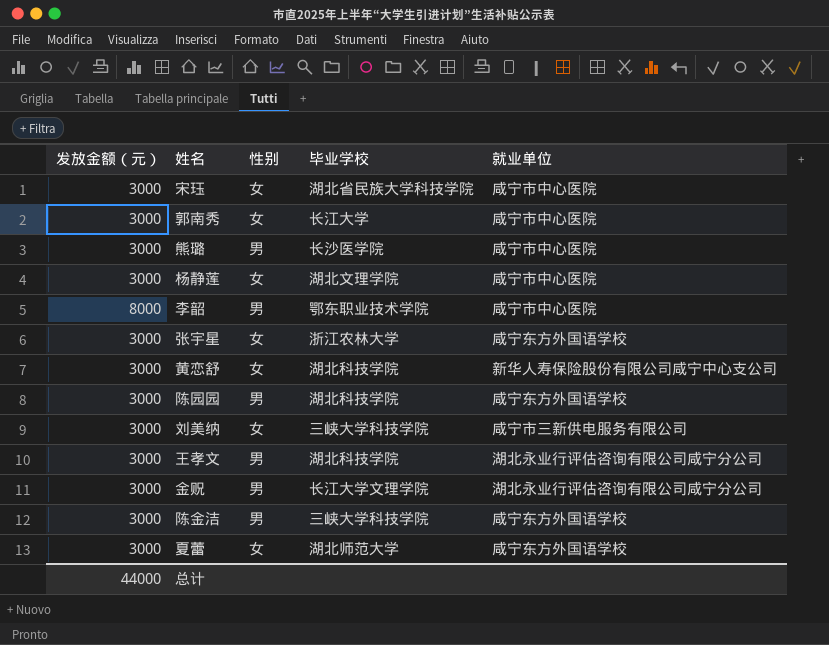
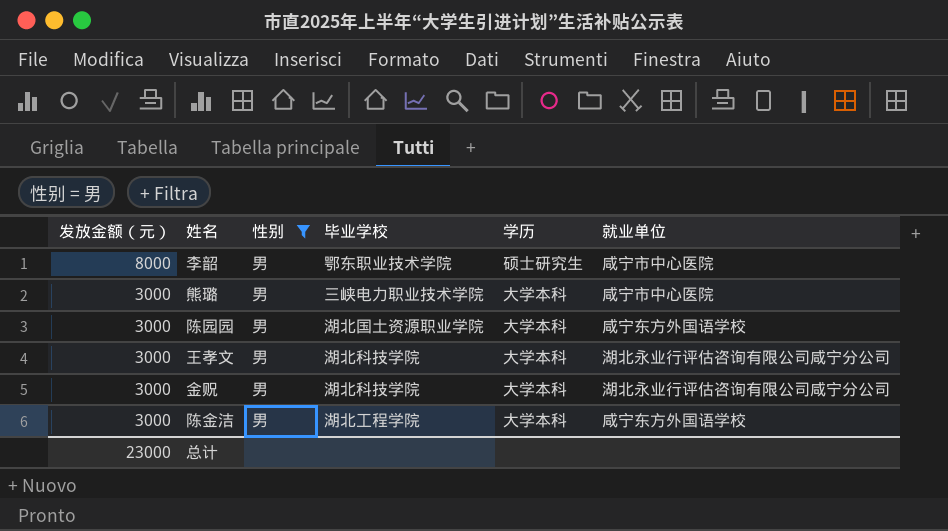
filter: none -> 性别 = 男
row order: none -> 发放金额（元） descending
column 学历 | position: none -> 5
熊璐 | 毕业学校: 长沙医学院 -> 三峡电力职业技术学院
陈园园 | 毕业学校: 湖北科技学院 -> 湖北国土资源职业学院
金贶 | 毕业学校: 长江大学文理学院 -> 湖北科技学院
陈金洁 | 毕业学校: 三峡大学科技学院 -> 湖北工程学院
总计 | 发放金额（元）: 44000 -> 23000

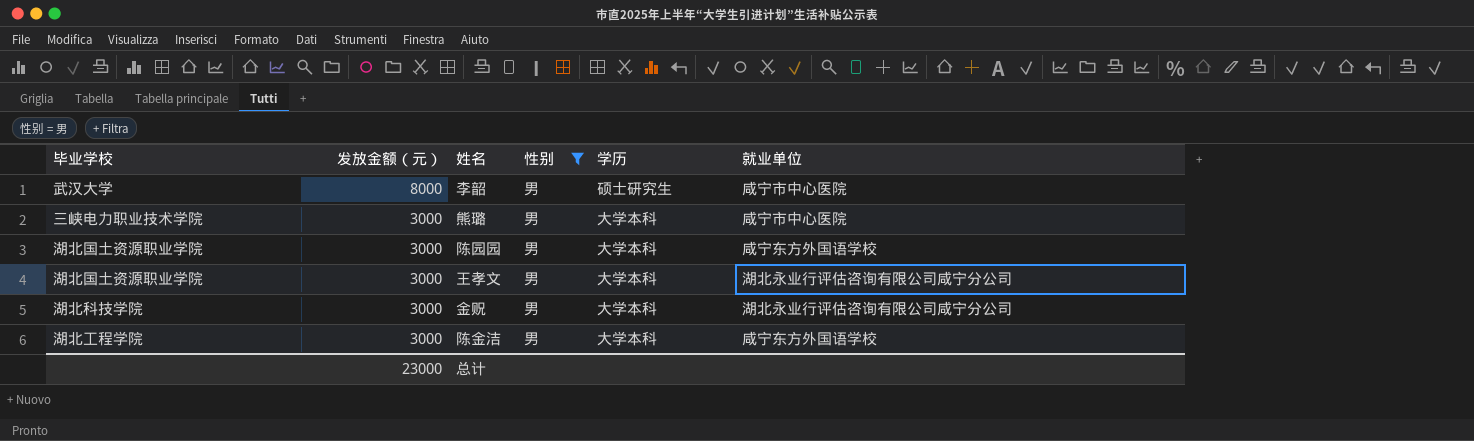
column 毕业学校 | position: 4 -> 1
李韶 | 毕业学校: 鄂东职业技术学院 -> 武汉大学
王孝文 | 毕业学校: 湖北科技学院 -> 湖北国土资源职业学院

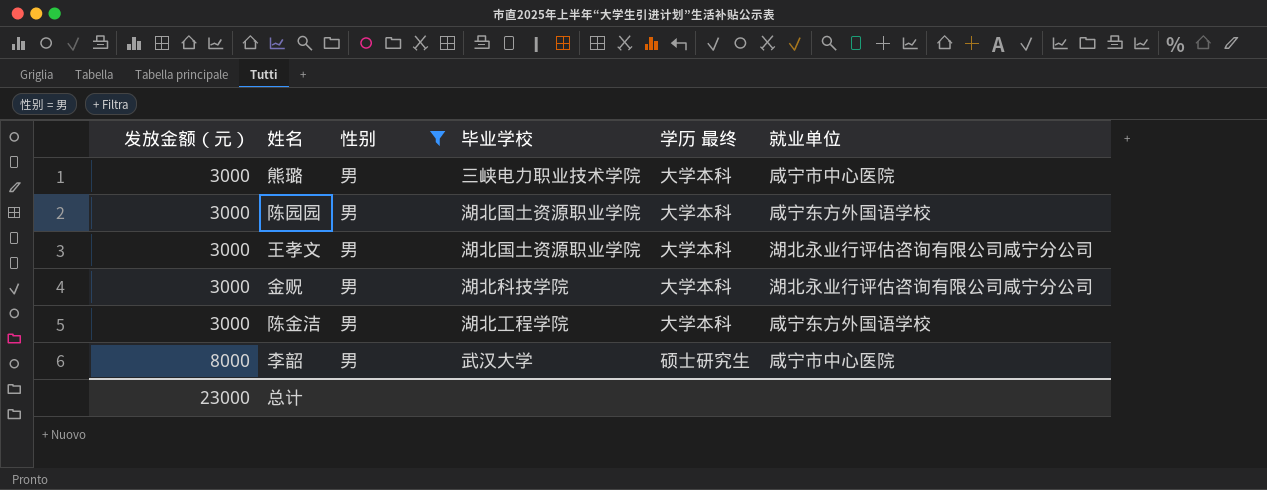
row order: 发放金额（元） descending -> 发放金额（元） ascending
column 毕业学校 | position: 1 -> 4
column name: 学历 -> 学历 最终

